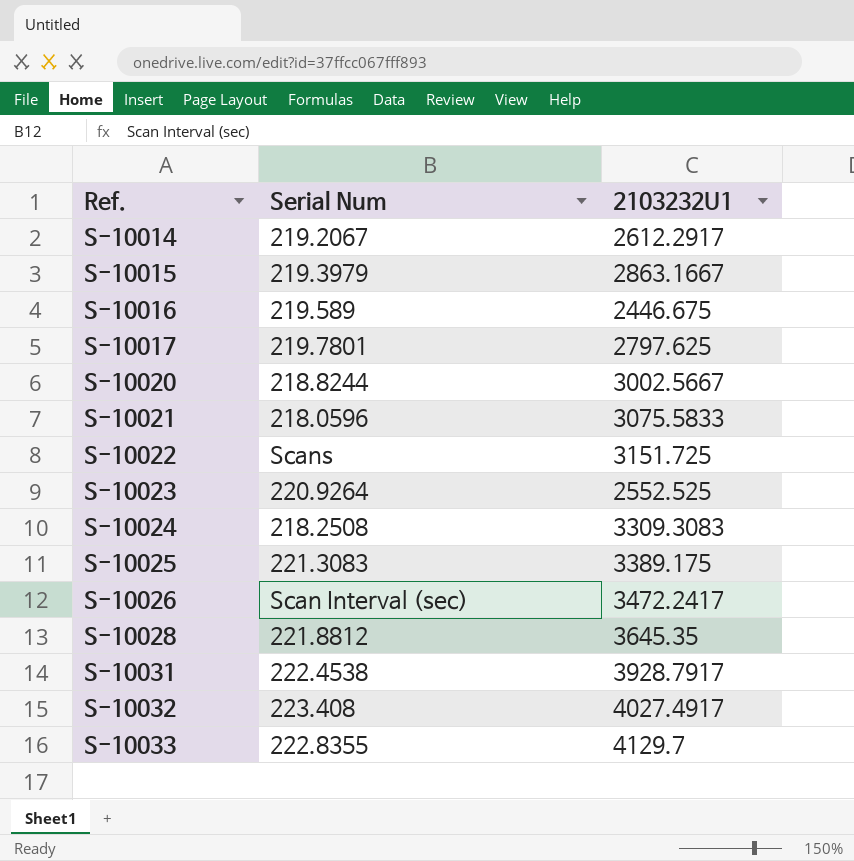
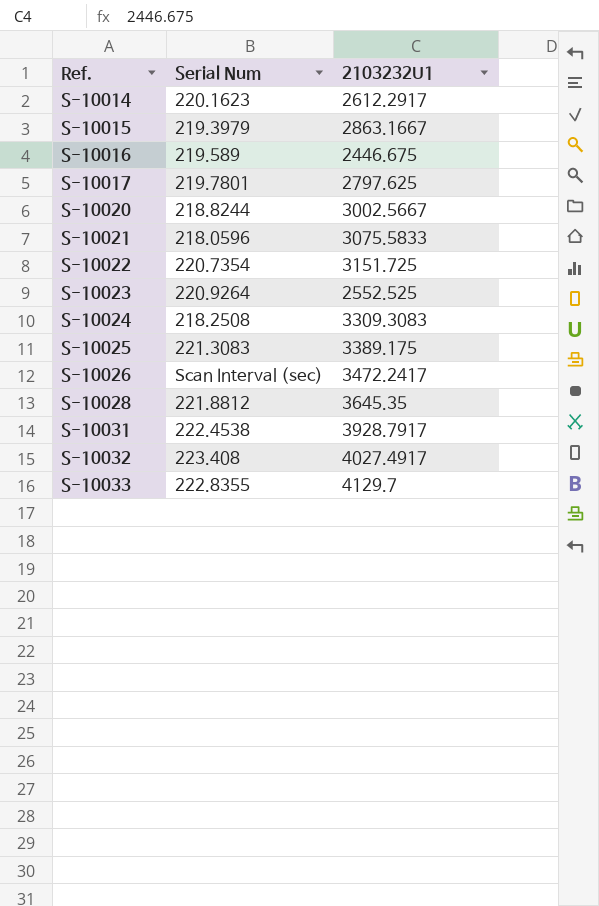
S-10014 | Serial Num: 219.2067 -> 220.1623
S-10022 | Serial Num: Scans -> 220.7354

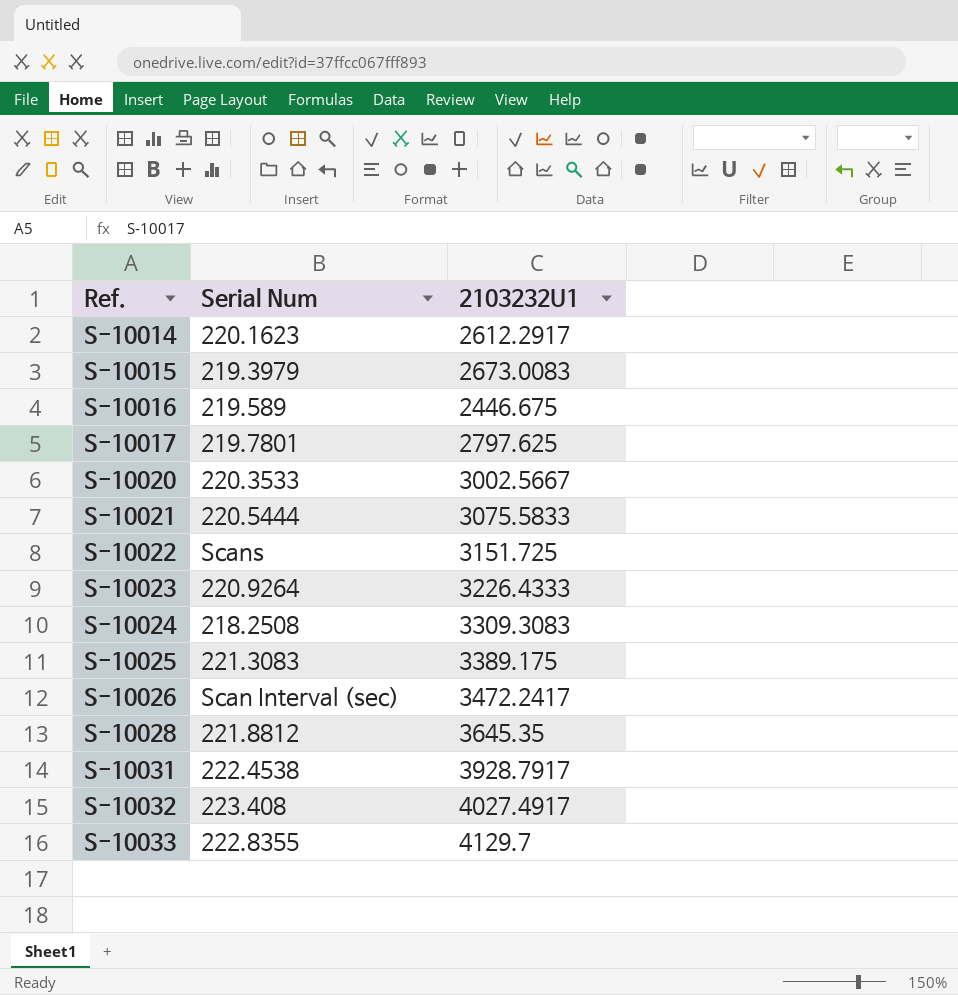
S-10015 | 2103232U1: 2863.1667 -> 2673.0083
S-10020 | Serial Num: 218.8244 -> 220.3533
S-10021 | Serial Num: 218.0596 -> 220.5444
S-10022 | Serial Num: 220.7354 -> Scans
S-10023 | 2103232U1: 2552.525 -> 3226.4333

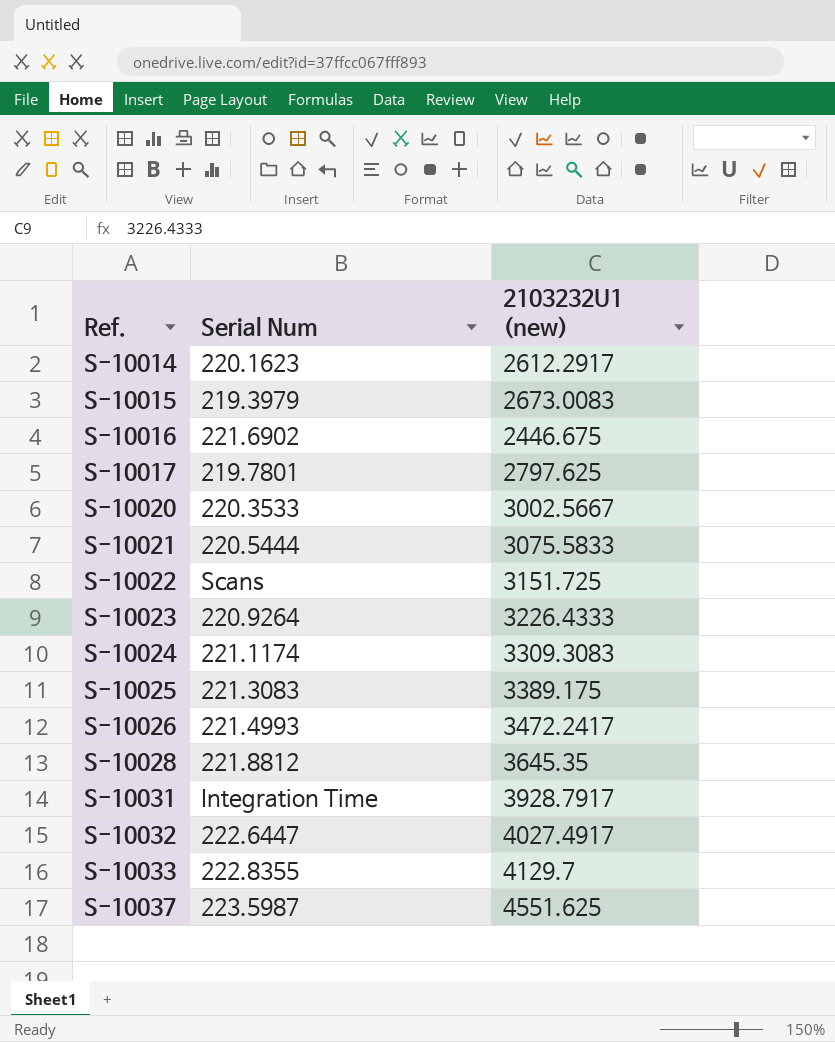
column name: 2103232U1 -> 2103232U1 (new)
S-10016 | Serial Num: 219.589 -> 221.6902
S-10024 | Serial Num: 218.2508 -> 221.1174
S-10026 | Serial Num: Scan Interval (sec) -> 221.4993
S-10031 | Serial Num: 222.4538 -> Integration Time
S-10032 | Serial Num: 223.408 -> 222.6447
row S-10037: none -> 223.5987 | 4551.625

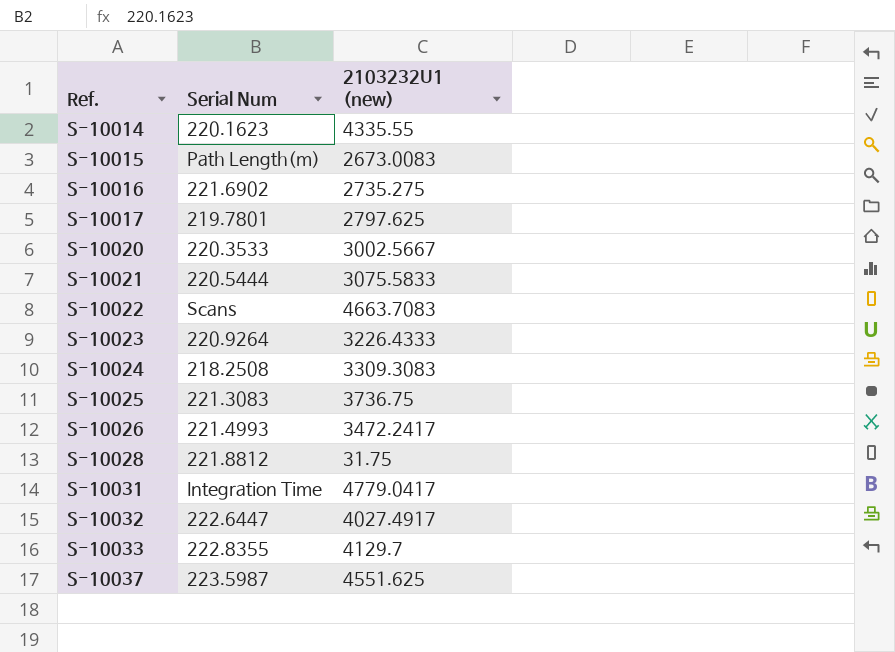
S-10014 | 2103232U1 (new): 2612.2917 -> 4335.55
S-10015 | Serial Num: 219.3979 -> Path Length(m)
S-10016 | 2103232U1 (new): 2446.675 -> 2735.275
S-10022 | 2103232U1 (new): 3151.725 -> 4663.7083
S-10024 | Serial Num: 221.1174 -> 218.2508
S-10025 | 2103232U1 (new): 3389.175 -> 3736.75
S-10028 | 2103232U1 (new): 3645.35 -> 31.75
S-10031 | 2103232U1 (new): 3928.7917 -> 4779.0417

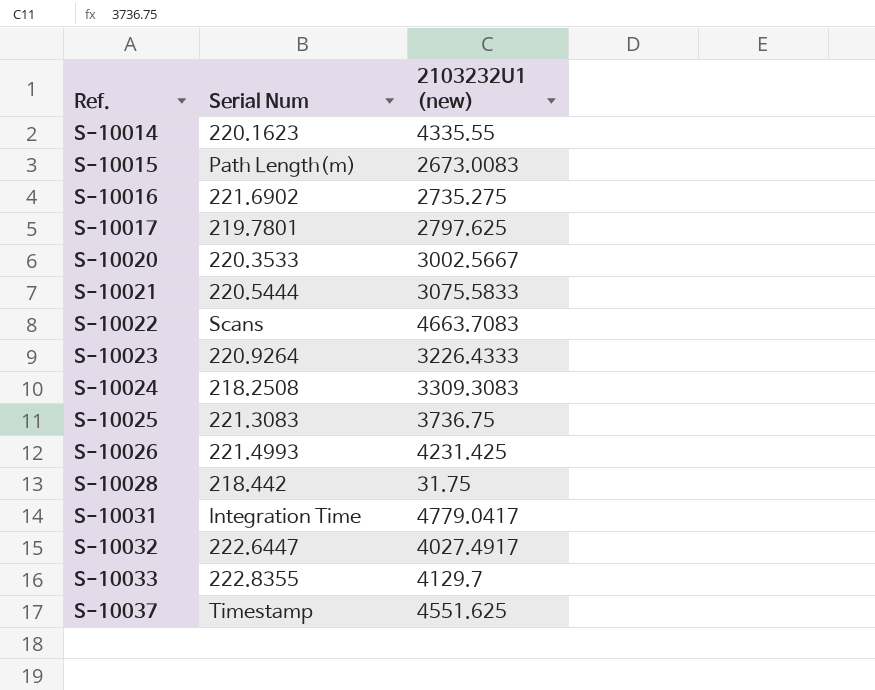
S-10026 | 2103232U1 (new): 3472.2417 -> 4231.425
S-10028 | Serial Num: 221.8812 -> 218.442
S-10037 | Serial Num: 223.5987 -> Timestamp

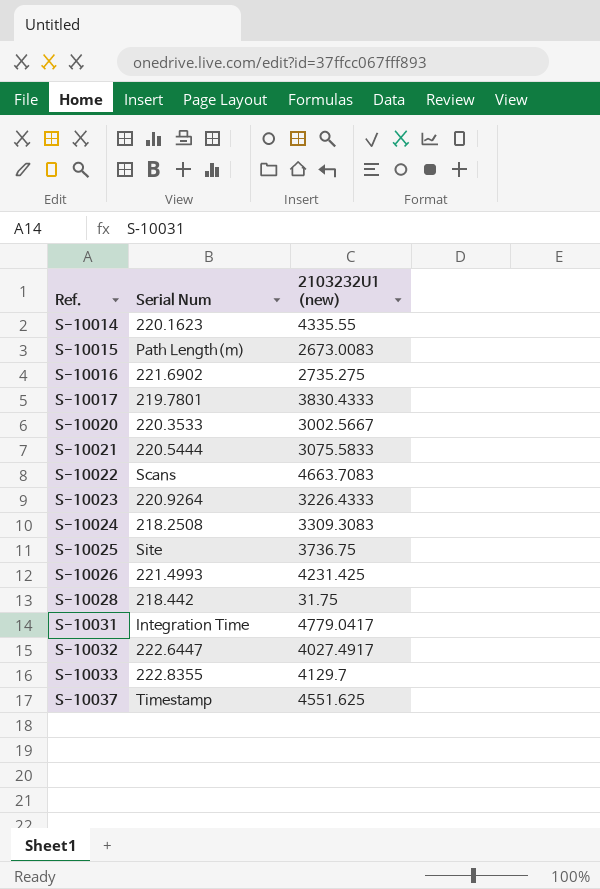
S-10017 | 2103232U1 (new): 2797.625 -> 3830.4333
S-10025 | Serial Num: 221.3083 -> Site

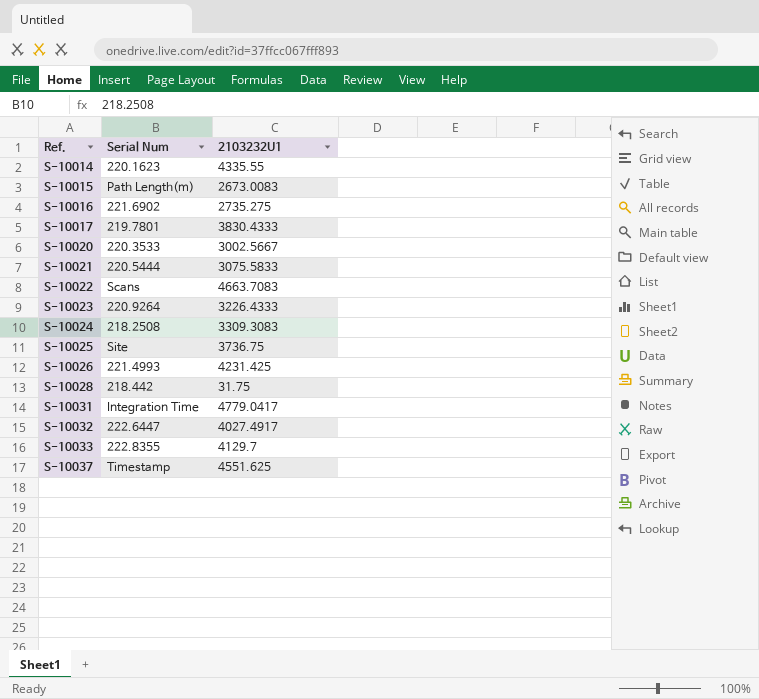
column name: 2103232U1 (new) -> 2103232U1

